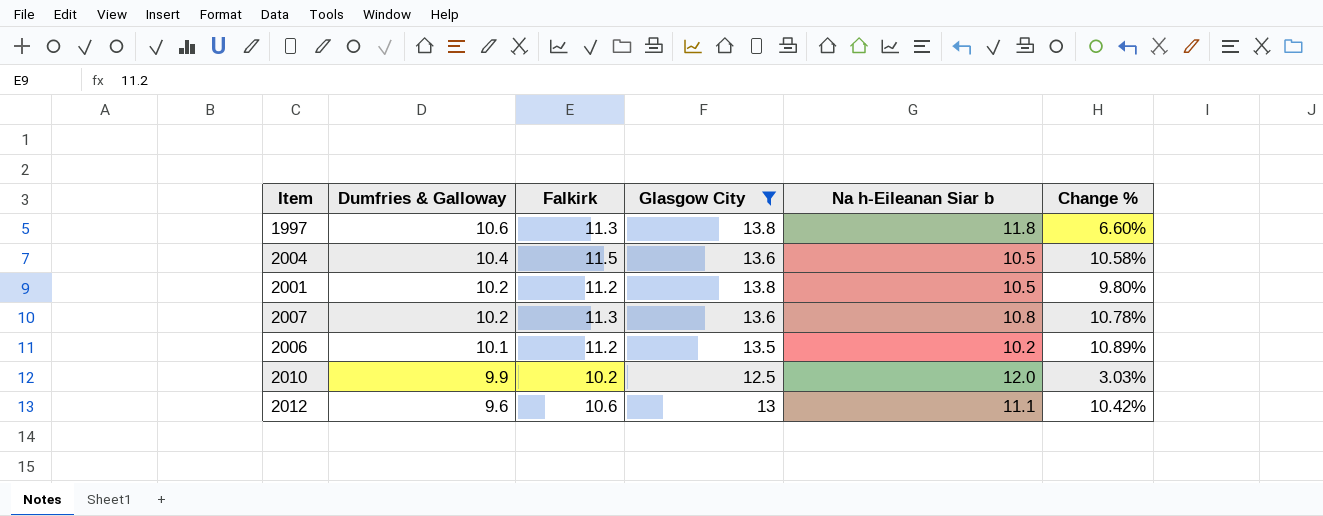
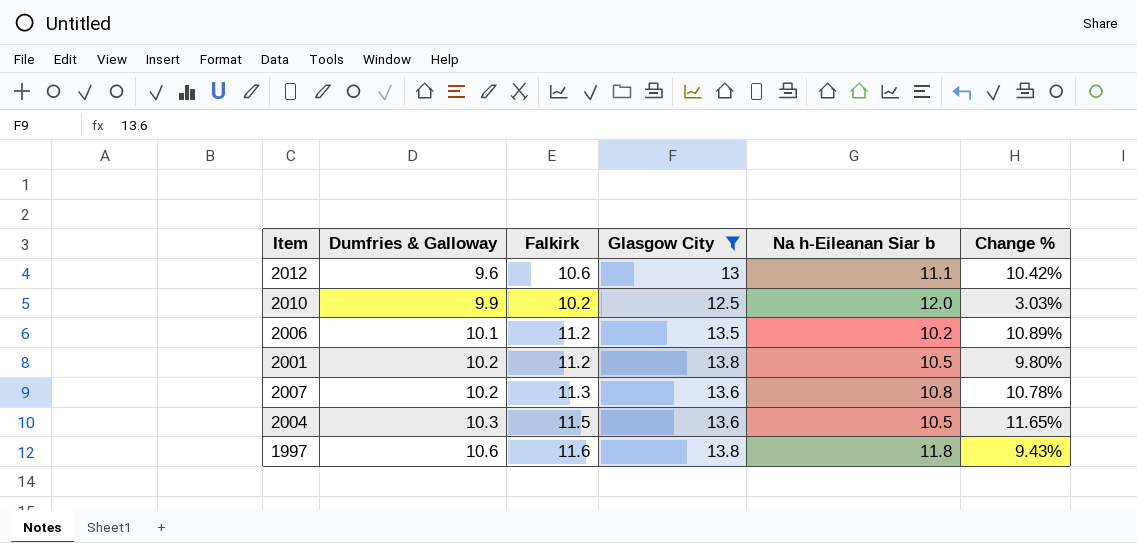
row order: Dumfries & Galloway descending -> Dumfries & Galloway ascending
2004 | Dumfries & Galloway: 10.4 -> 10.3
2004 | Change %: 10.58% -> 11.65%
1997 | Falkirk: 11.3 -> 11.6
1997 | Change %: 6.60% -> 9.43%

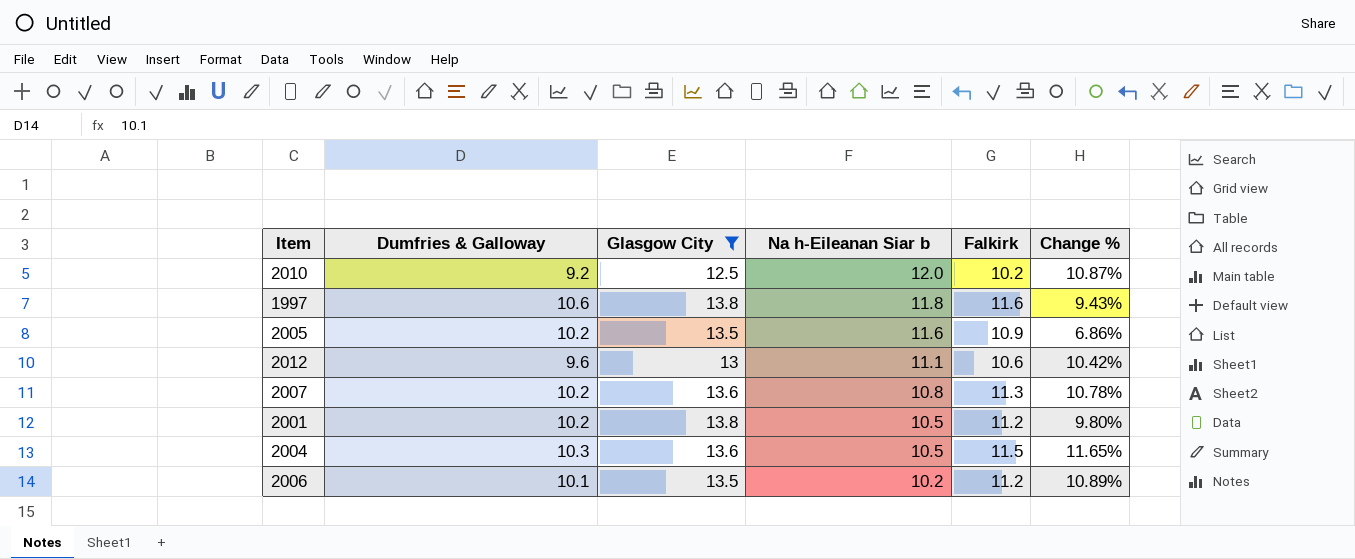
row order: Dumfries & Galloway ascending -> Na h-Eileanan Siar b descending
column Falkirk | position: 3 -> 5
2010 | Dumfries & Galloway: 9.9 -> 9.2
2010 | Change %: 3.03% -> 10.87%
row 2005: none -> 10.2 | 13.5 | 11.6 | 10.9 | 6.86%

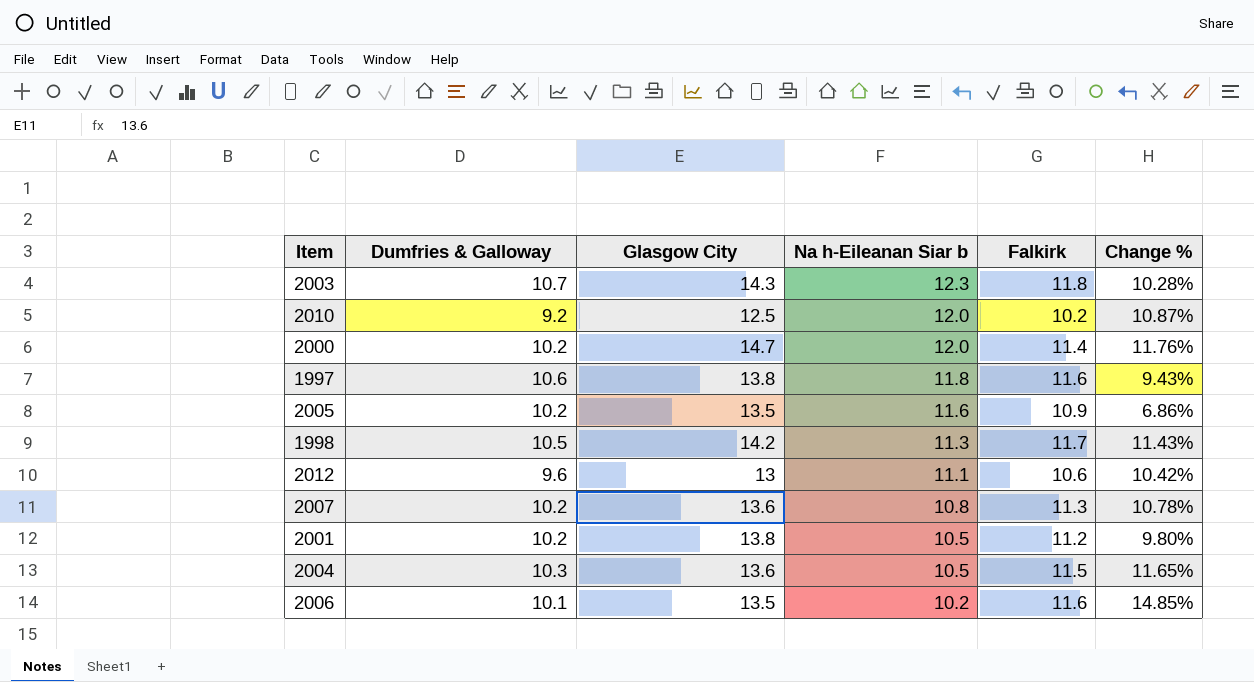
filter: Glasgow City <= 13.8 -> none
2006 | Falkirk: 11.2 -> 11.6
2006 | Change %: 10.89% -> 14.85%

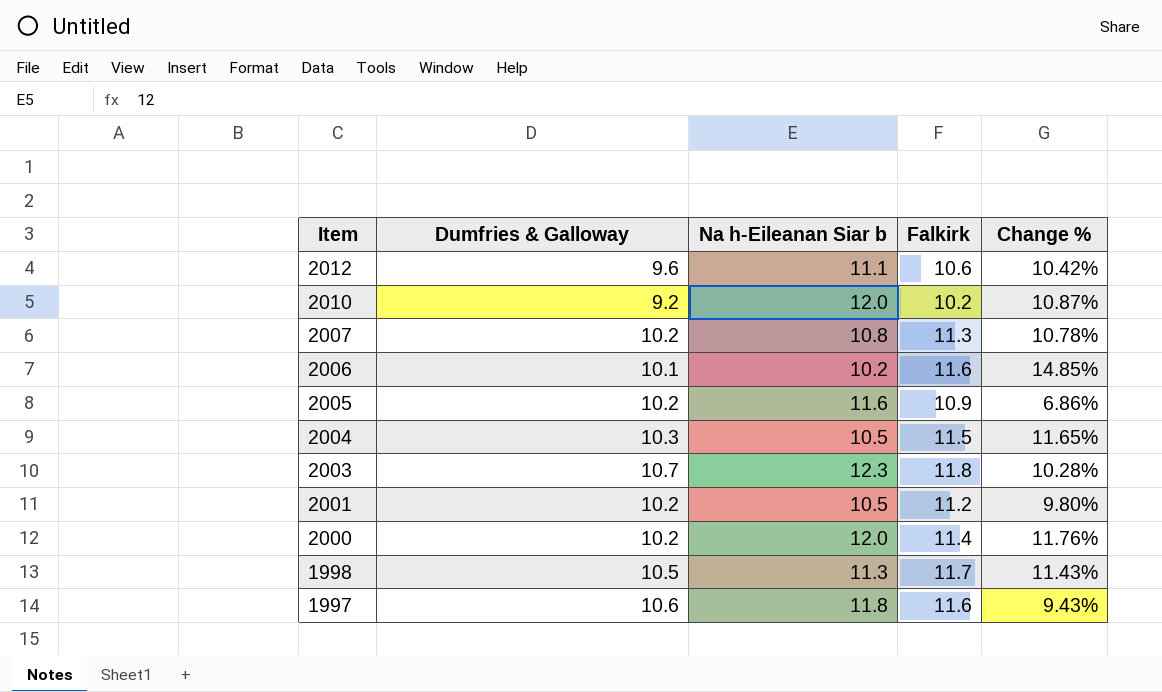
row order: Na h-Eileanan Siar b descending -> Item descending
column Glasgow City | position: 3 -> none

